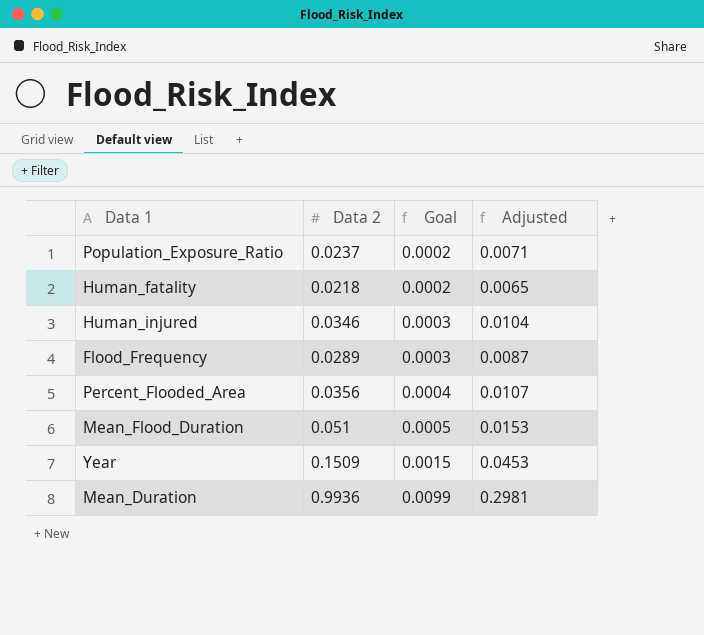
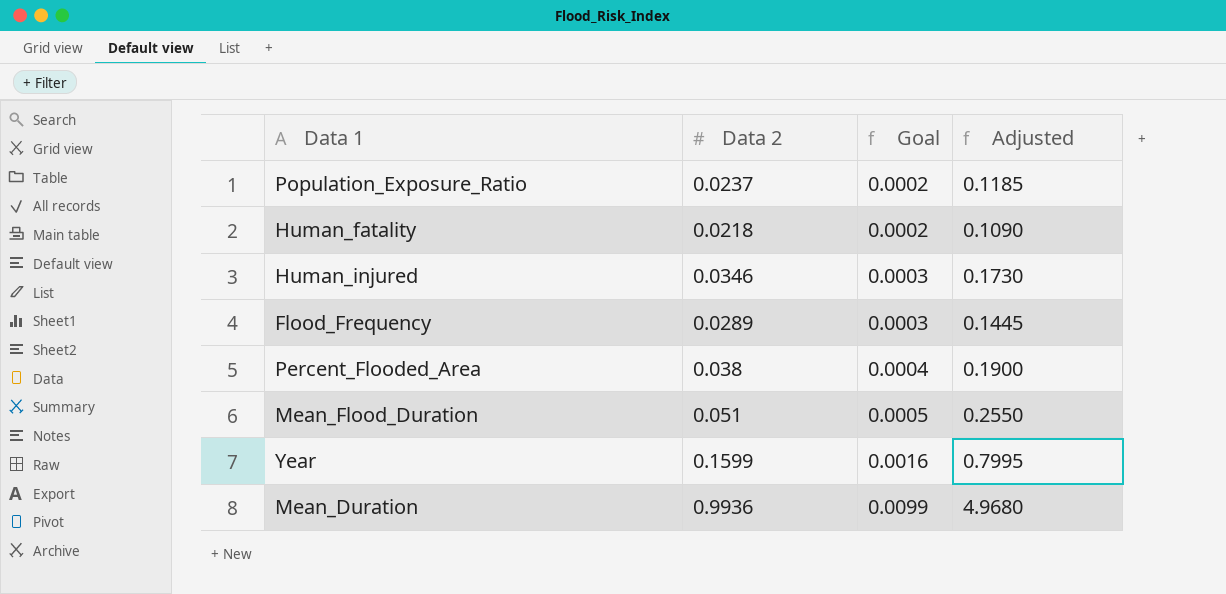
column Adjusted | formula: [Data 2] * 0.3 -> [Data 2] * 5
Percent_Flooded_Area | Data 2: 0.0356 -> 0.038
Year | Data 2: 0.1509 -> 0.1599
Year | Goal: 0.0015 -> 0.0016

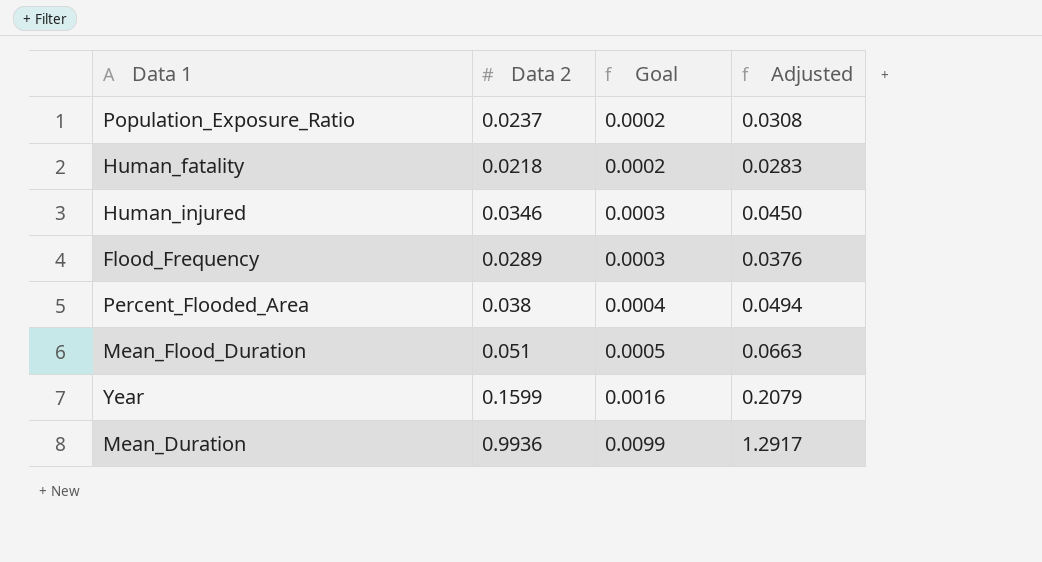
column Adjusted | formula: [Data 2] * 5 -> [Data 2] * 1.3

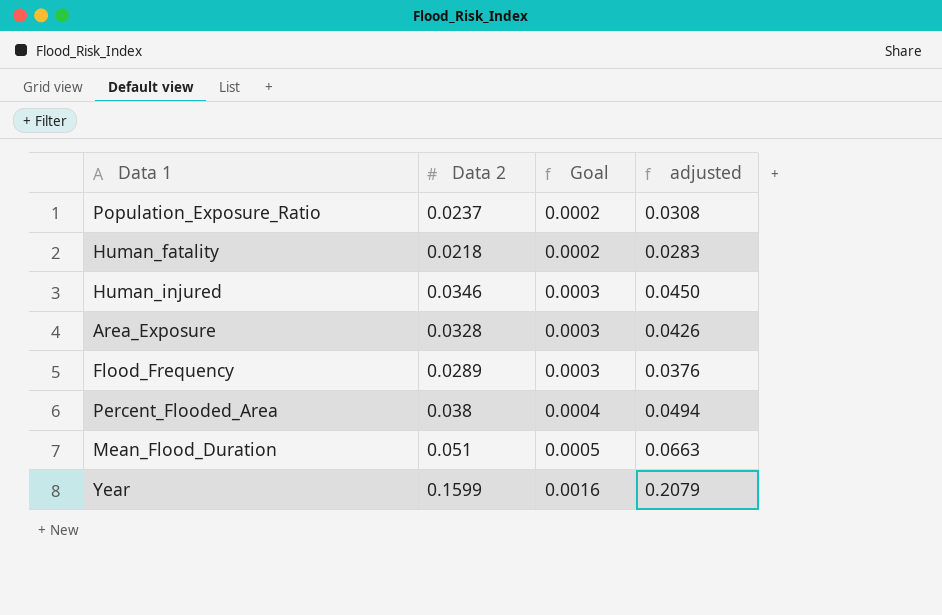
column name: Adjusted -> adjusted
row Mean_Duration: 0.9936 | 0.0099 | 1.2917 -> none
row Area_Exposure: none -> 0.0328 | 0.0003 | 0.0426

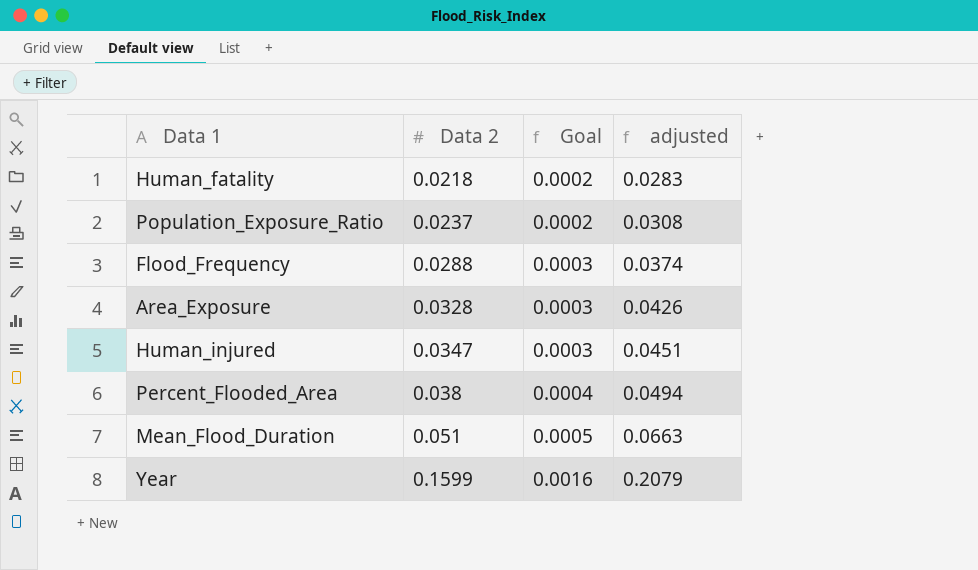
row order: Goal ascending -> Data 2 ascending
Flood_Frequency | Data 2: 0.0289 -> 0.0288
Flood_Frequency | adjusted: 0.0376 -> 0.0374
Human_injured | Data 2: 0.0346 -> 0.0347
Human_injured | adjusted: 0.0450 -> 0.0451

